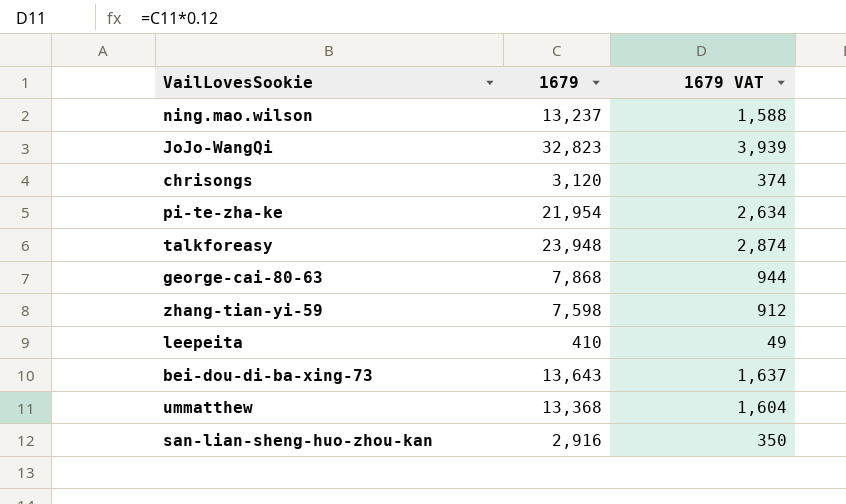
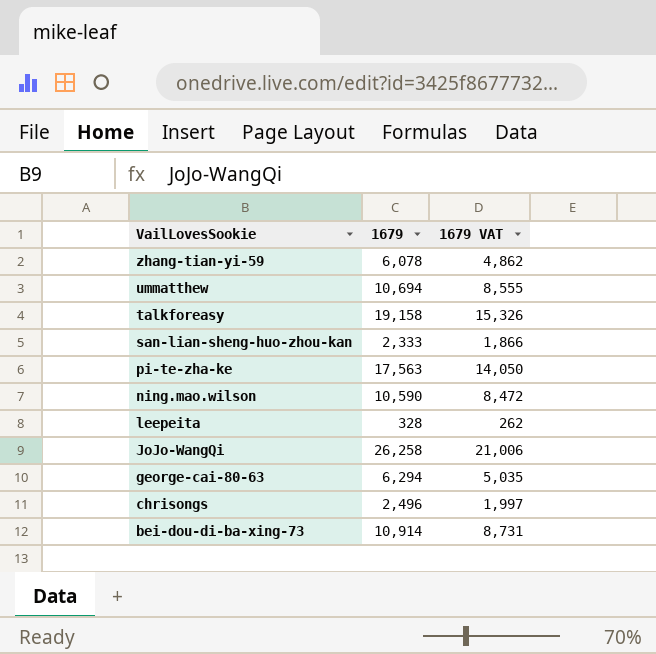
row order: none -> VailLovesSookie descending
column 1679 VAT | formula: [1679] * 0.12 -> [1679] * 0.8
zhang-tian-yi-59 | 1679: 7,598 -> 6,078
ummatthew | 1679: 13,368 -> 10,694
talkforeasy | 1679: 23,948 -> 19,158
san-lian-sheng-huo-zhou-kan | 1679: 2,916 -> 2,333
pi-te-zha-ke | 1679: 21,954 -> 17,563
ning.mao.wilson | 1679: 13,237 -> 10,590
leepeita | 1679: 410 -> 328
JoJo-WangQi | 1679: 32,823 -> 26,258
george-cai-80-63 | 1679: 7,868 -> 6,294
chrisongs | 1679: 3,120 -> 2,496
bei-dou-di-ba-xing-73 | 1679: 13,643 -> 10,914

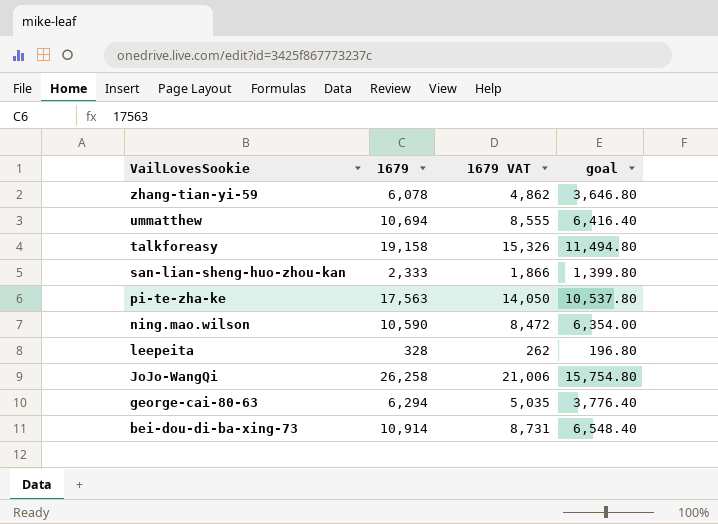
column goal | formula: none -> [1679] * 0.6
row chrisongs: 2,496 | 1,997 -> none

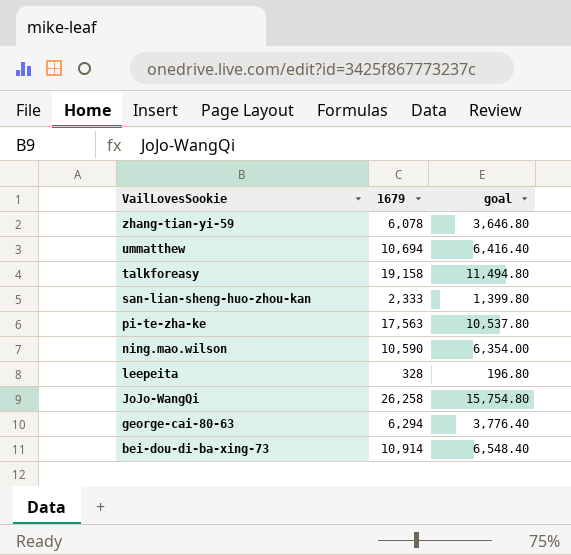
column 1679 VAT | formula: [1679] * 0.8 -> none

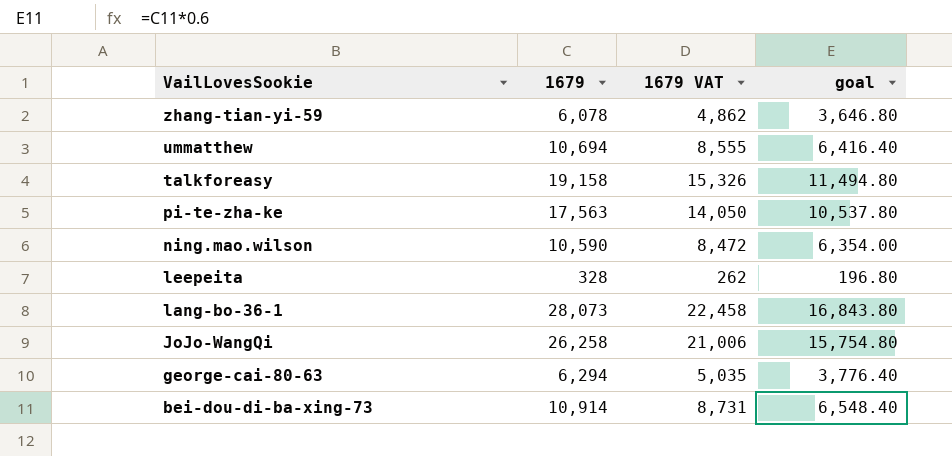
column 1679 VAT | formula: none -> [1679] * 0.8
row san-lian-sheng-huo-zhou-kan: 2,333 | 1,399.80 -> none
row lang-bo-36-1: none -> 28,073 | 22,458 | 16,843.80

